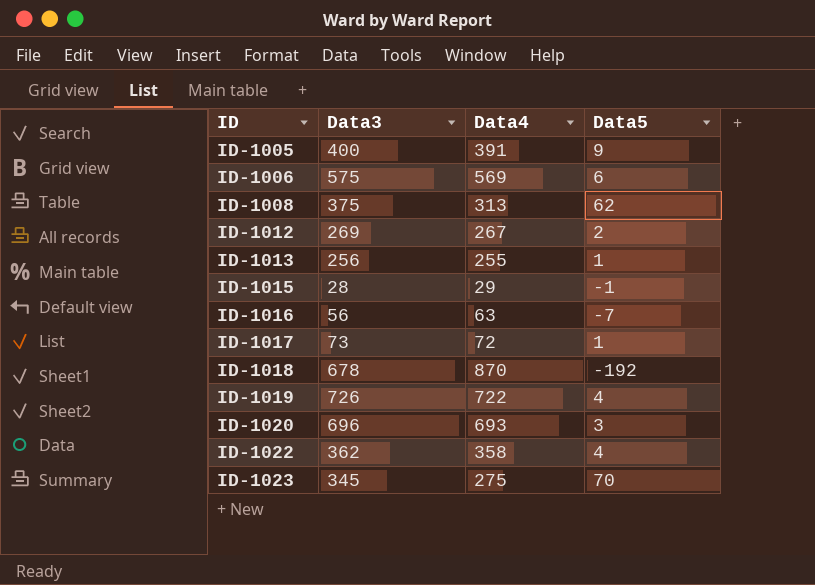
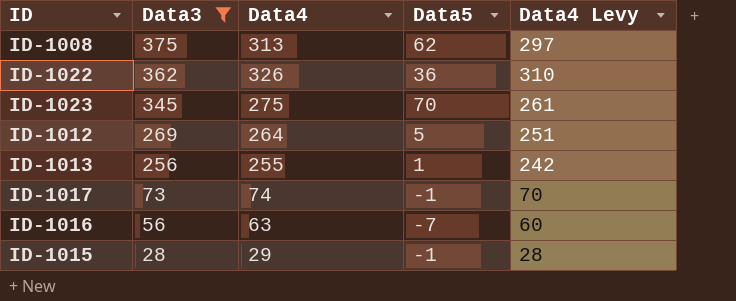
filter: none -> Data3 <= 375
row order: ID ascending -> Data3 descending
column Data4 Levy | formula: none -> [Data4] * 0.95
ID-1022 | Data4: 358 -> 326
ID-1022 | Data5: 4 -> 36
ID-1012 | Data4: 267 -> 264
ID-1012 | Data5: 2 -> 5
ID-1017 | Data4: 72 -> 74
ID-1017 | Data5: 1 -> -1

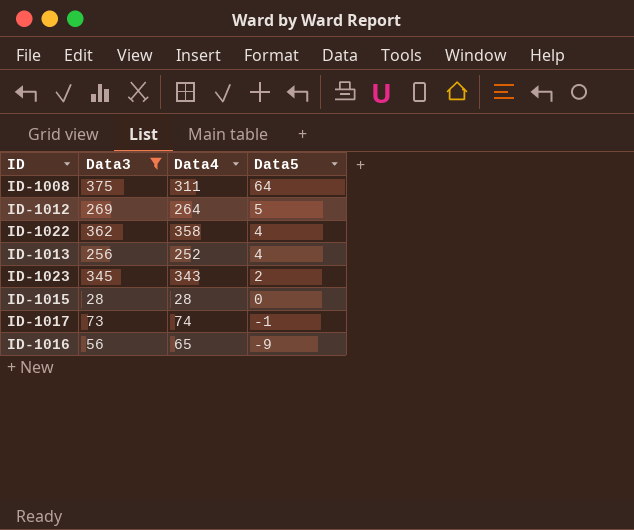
row order: Data3 descending -> Data5 descending
column Data4 Levy | formula: [Data4] * 0.95 -> none
ID-1008 | Data4: 313 -> 311
ID-1008 | Data5: 62 -> 64
ID-1022 | Data4: 326 -> 358
ID-1022 | Data5: 36 -> 4
ID-1013 | Data4: 255 -> 252
ID-1013 | Data5: 1 -> 4
ID-1023 | Data4: 275 -> 343
ID-1023 | Data5: 70 -> 2
ID-1015 | Data4: 29 -> 28
ID-1015 | Data5: -1 -> 0
ID-1016 | Data4: 63 -> 65
ID-1016 | Data5: -7 -> -9

